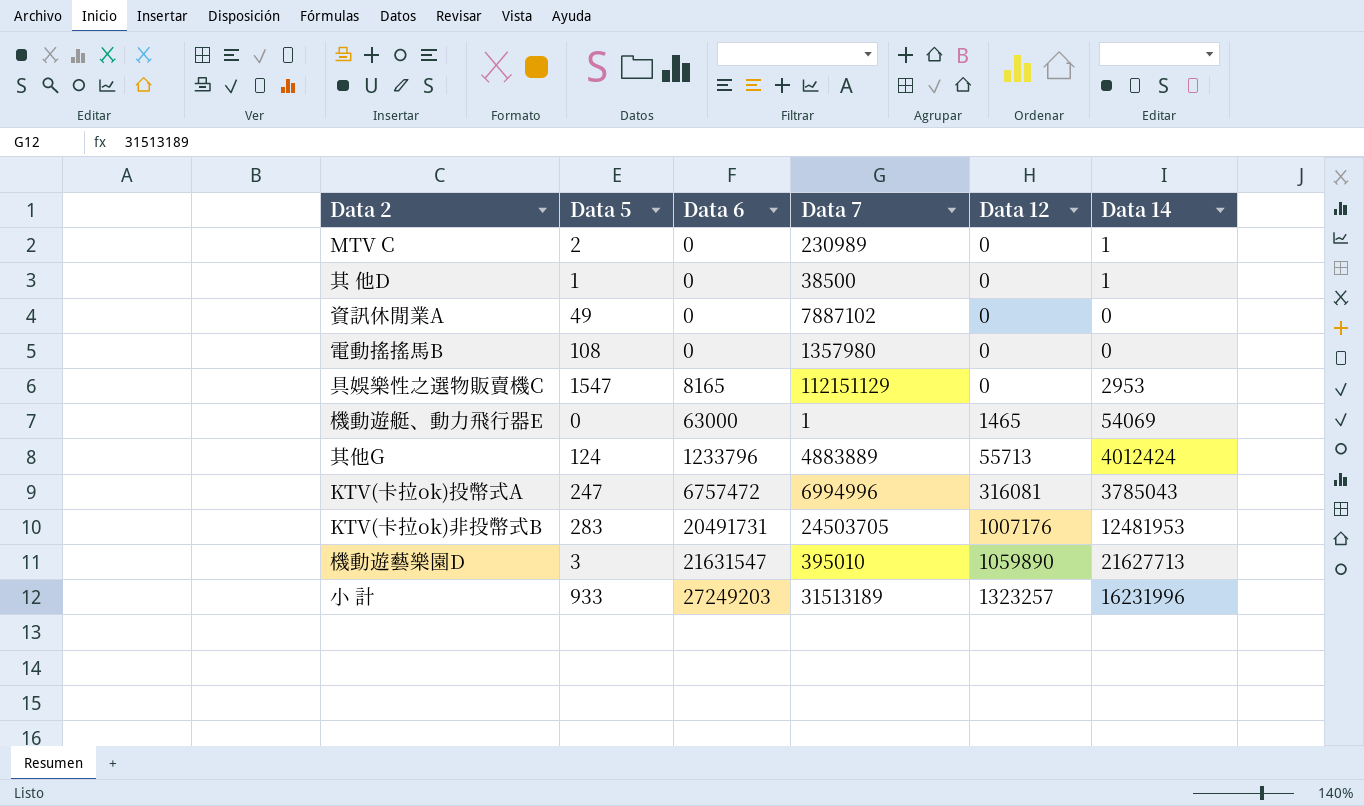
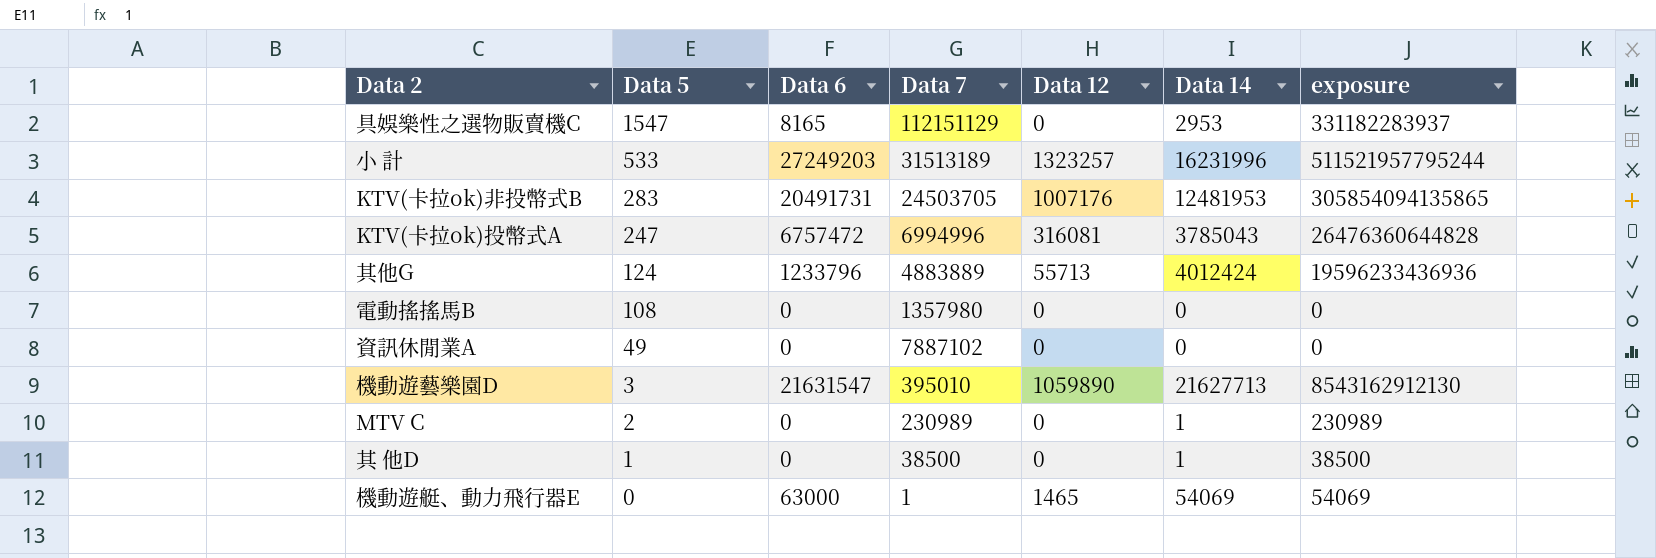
row order: Data 6 ascending -> Data 5 descending
column exposure | formula: none -> [Data 7] * [Data 14]
小 計 | Data 5: 933 -> 533

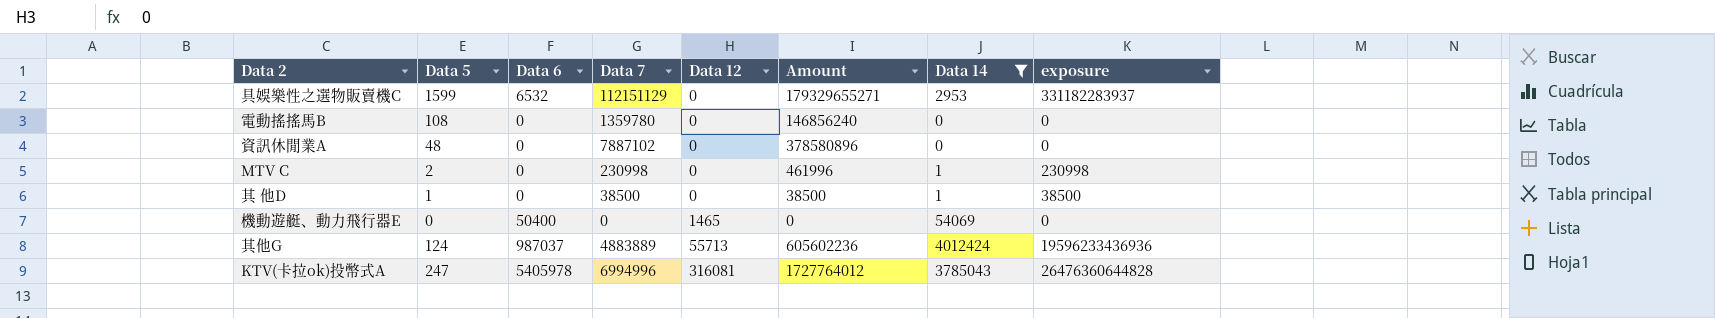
filter: none -> Data 14 <= 4012424
row order: Data 5 descending -> Data 12 ascending
column Amount | formula: none -> [Data 5] * [Data 7]
具娛樂性之選物販賣機C | Data 5: 1547 -> 1599
具娛樂性之選物販賣機C | Data 6: 8165 -> 6532
電動搖搖馬B | Data 7: 1357980 -> 1359780
資訊休閒業A | Data 5: 49 -> 48
MTV C | Data 7: 230989 -> 230998
MTV C | exposure: 230989 -> 230998
機動遊艇、動力飛行器E | Data 6: 63000 -> 50400
機動遊艇、動力飛行器E | Data 7: 1 -> 0
機動遊艇、動力飛行器E | exposure: 54069 -> 0
其他G | Data 6: 1233796 -> 987037
KTV(卡拉ok)投幣式A | Data 6: 6757472 -> 5405978

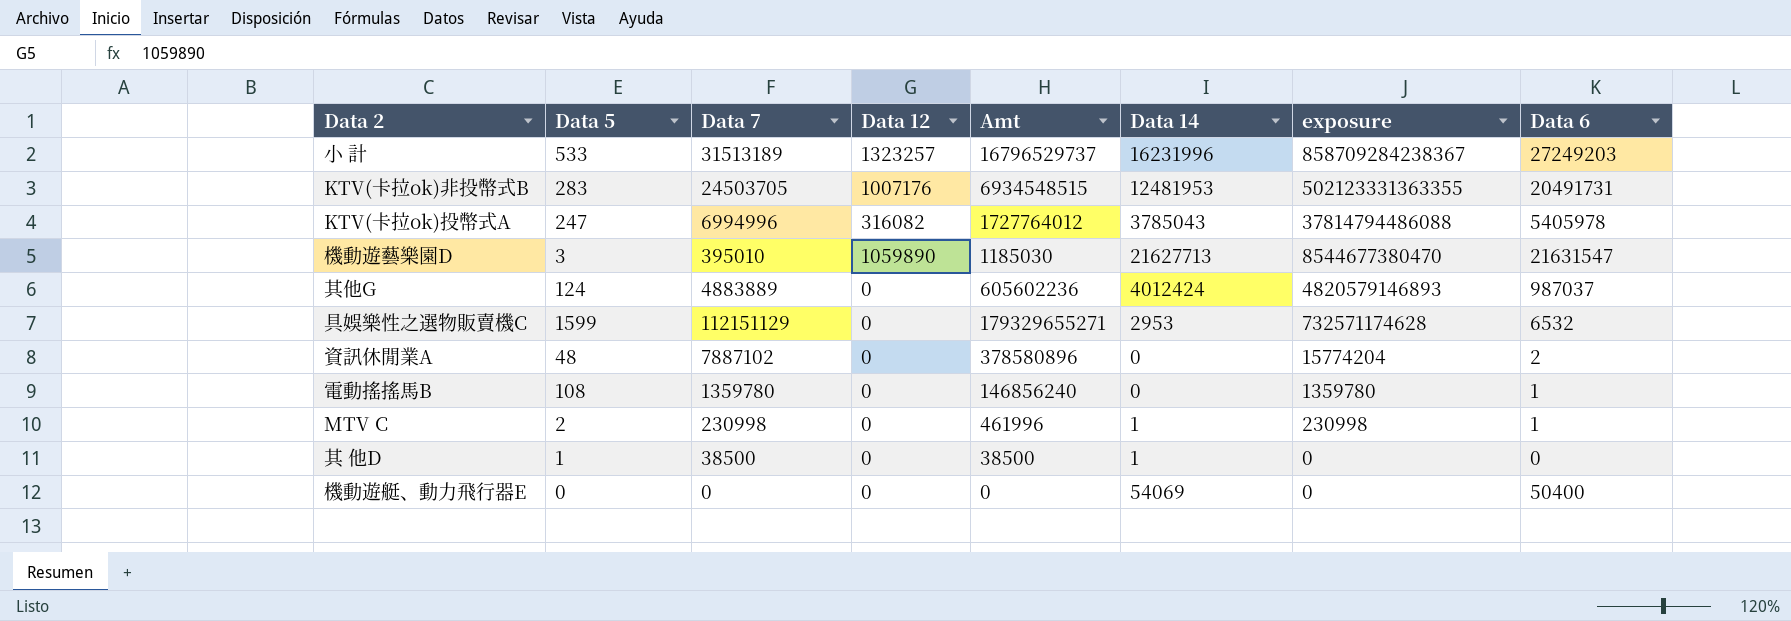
filter: Data 14 <= 4012424 -> none
row order: Data 12 ascending -> exposure descending
column name: Amount -> Amt
column exposure | formula: [Data 7] * [Data 14] -> [Data 7] * [Data 6]
column Data 6 | position: 3 -> 8
KTV(卡拉ok)投幣式A | Data 12: 316081 -> 316082
其他G | Data 12: 55713 -> 0
資訊休閒業A | Data 6: 0 -> 2
電動搖搖馬B | Data 6: 0 -> 1
MTV C | Data 6: 0 -> 1
機動遊艇、動力飛行器E | Data 12: 1465 -> 0

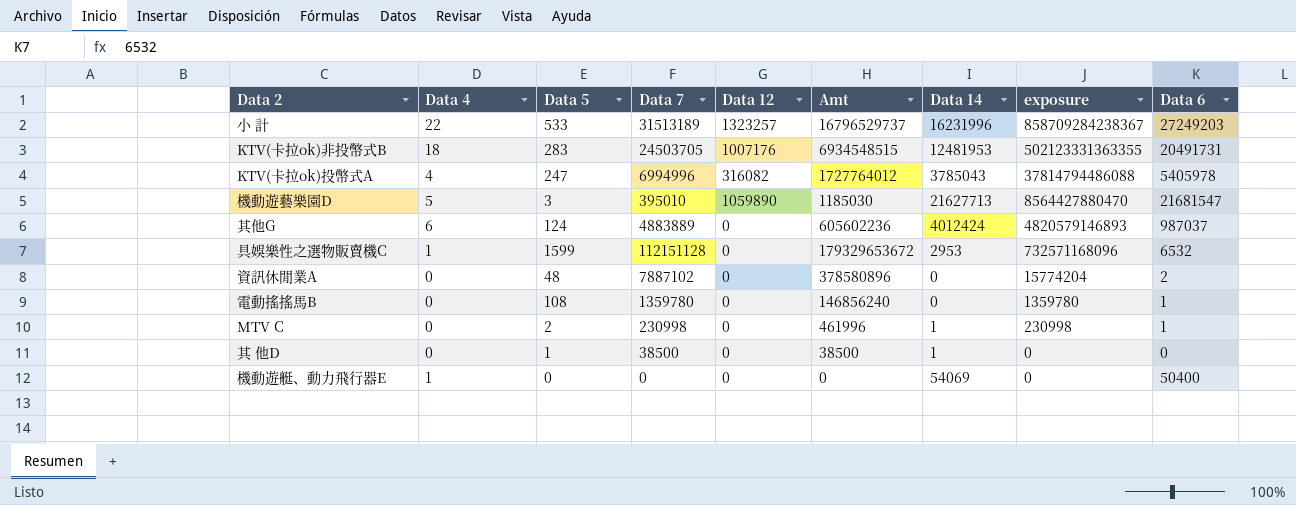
column Data 4 | position: none -> 2
機動遊藝樂園D | exposure: 8544677380470 -> 8564427880470
機動遊藝樂園D | Data 6: 21631547 -> 21681547
具娛樂性之選物販賣機C | Data 7: 112151129 -> 112151128
具娛樂性之選物販賣機C | Amt: 179329655271 -> 179329653672
具娛樂性之選物販賣機C | exposure: 732571174628 -> 732571168096

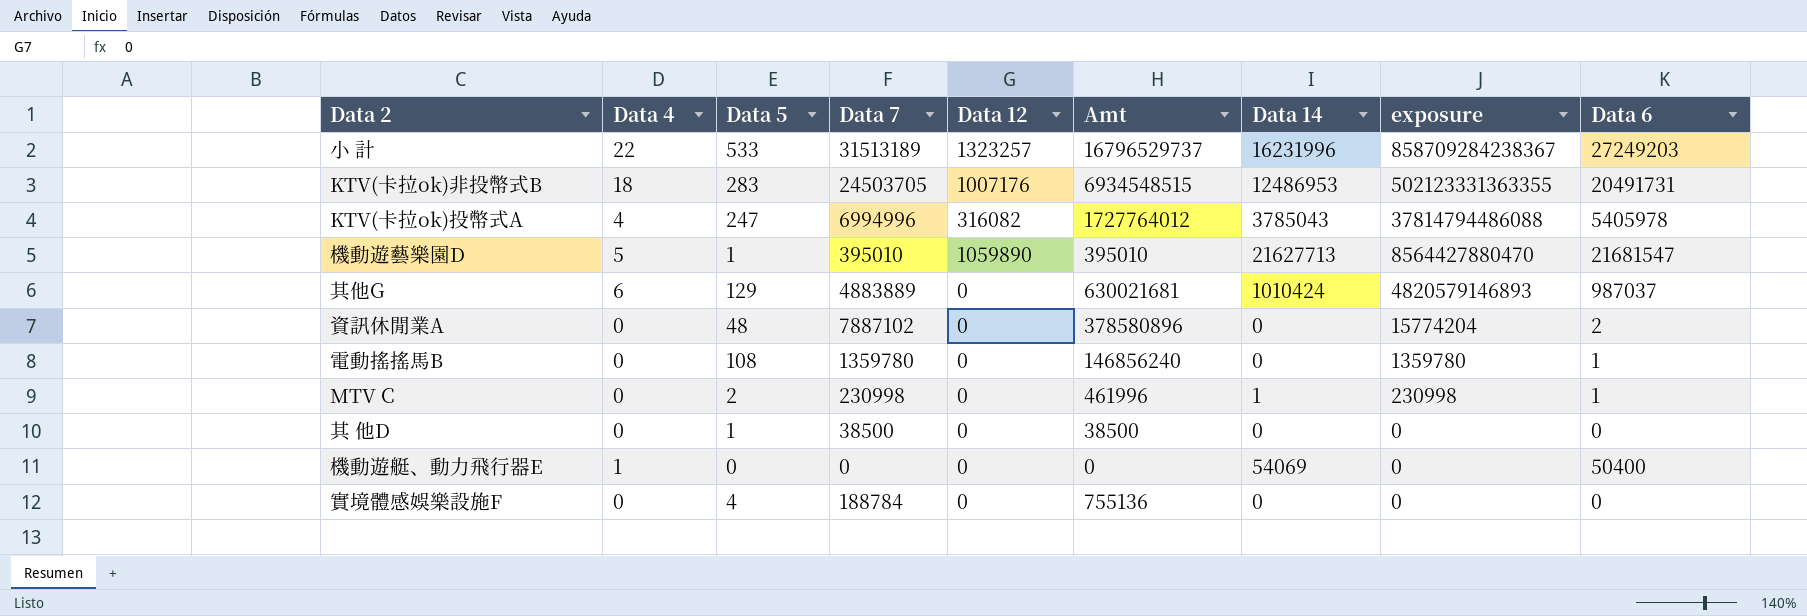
row 具娛樂性之選物販賣機C: 1 | 1599 | 112151128 | 0 | 179329653672 | 2953 | 732571168096 | 6532 -> none
KTV(卡拉ok)非投幣式B | Data 14: 12481953 -> 12486953
機動遊藝樂園D | Data 5: 3 -> 1
機動遊藝樂園D | Amt: 1185030 -> 395010
其他G | Data 5: 124 -> 129
其他G | Amt: 605602236 -> 630021681
其他G | Data 14: 4012424 -> 1010424
其 他D | Data 14: 1 -> 0
row 實境體感娛樂設施F: none -> 0 | 4 | 188784 | 0 | 755136 | 0 | 0 | 0

